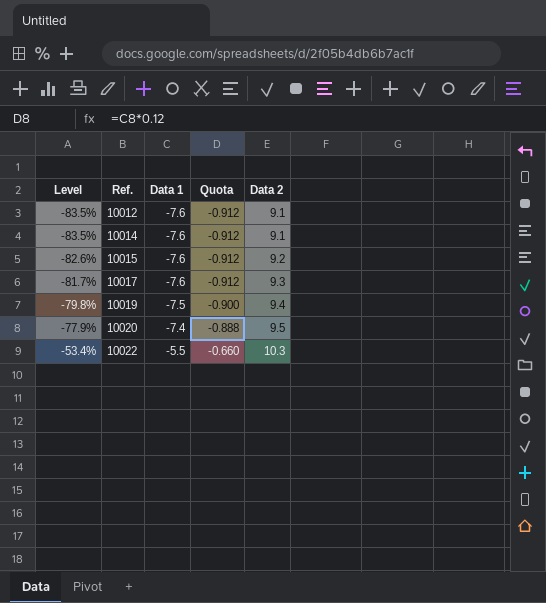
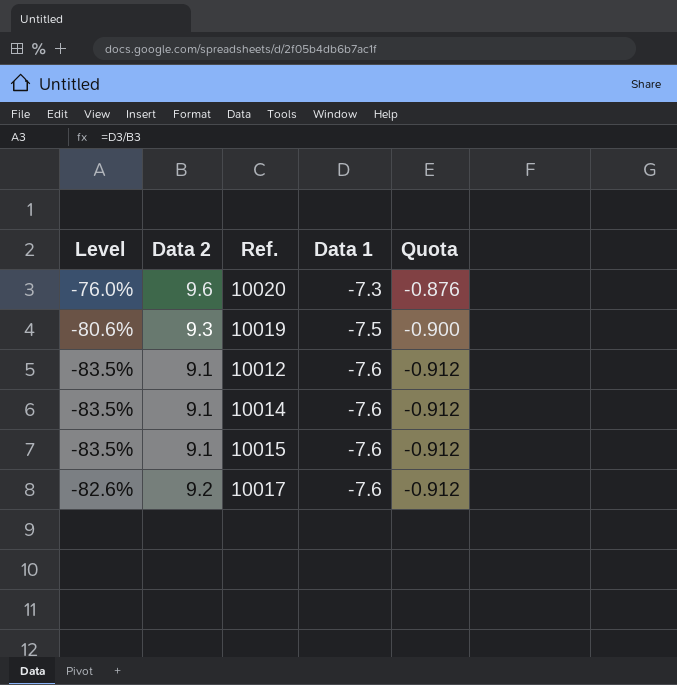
row order: Level ascending -> Data 1 descending
column Data 2 | position: 5 -> 2
row 10022: -53.4% | -5.5 | -0.660 | 10.3 -> none
10020 | Level: -77.9% -> -76.0%
10020 | Data 2: 9.5 -> 9.6
10020 | Data 1: -7.4 -> -7.3
10020 | Quota: -0.888 -> -0.876
10019 | Level: -79.8% -> -80.6%
10019 | Data 2: 9.4 -> 9.3
10015 | Level: -82.6% -> -83.5%
10015 | Data 2: 9.2 -> 9.1
10017 | Level: -81.7% -> -82.6%
10017 | Data 2: 9.3 -> 9.2

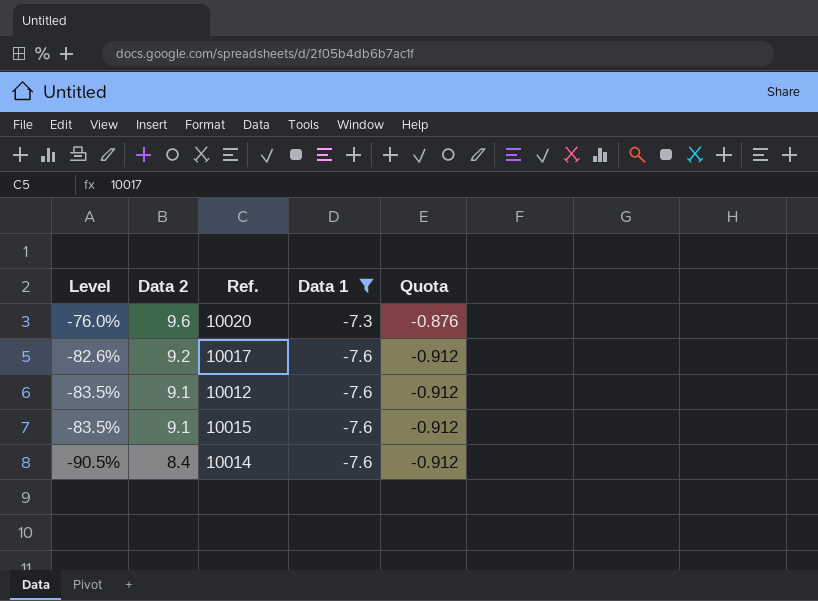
filter: none -> Data 1 != -7.5
row order: Data 1 descending -> Level descending
10014 | Level: -83.5% -> -90.5%
10014 | Data 2: 9.1 -> 8.4

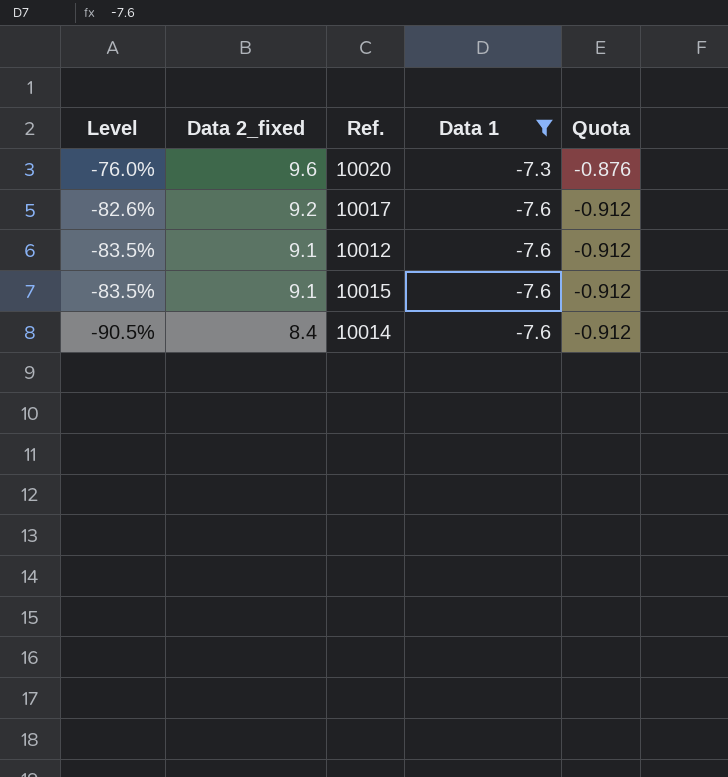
column name: Data 2 -> Data 2_fixed

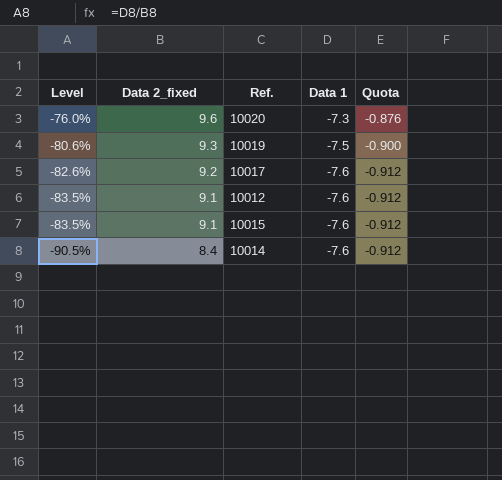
filter: Data 1 != -7.5 -> none

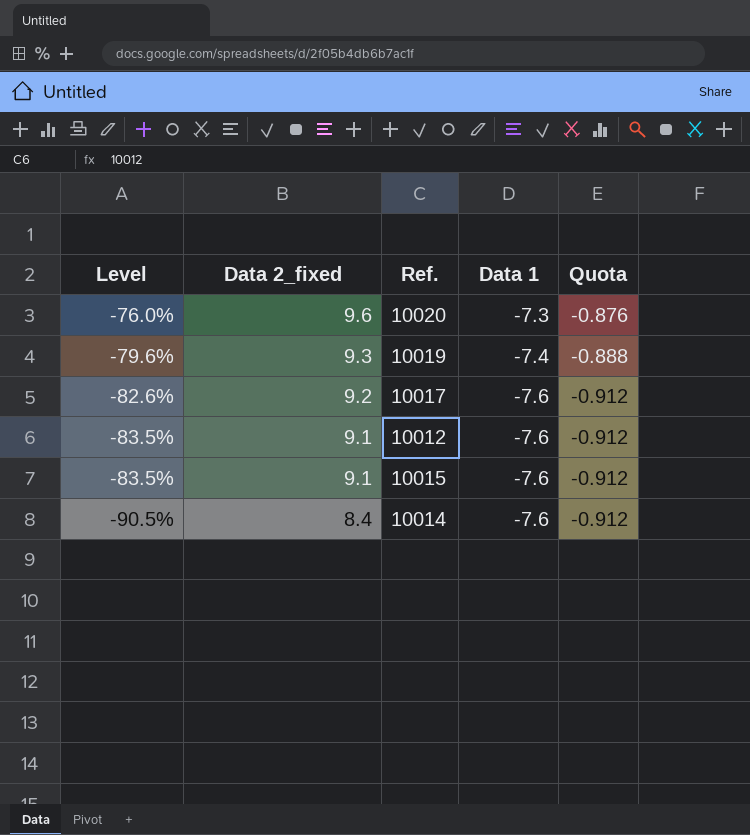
10019 | Level: -80.6% -> -79.6%
10019 | Data 1: -7.5 -> -7.4
10019 | Quota: -0.900 -> -0.888

